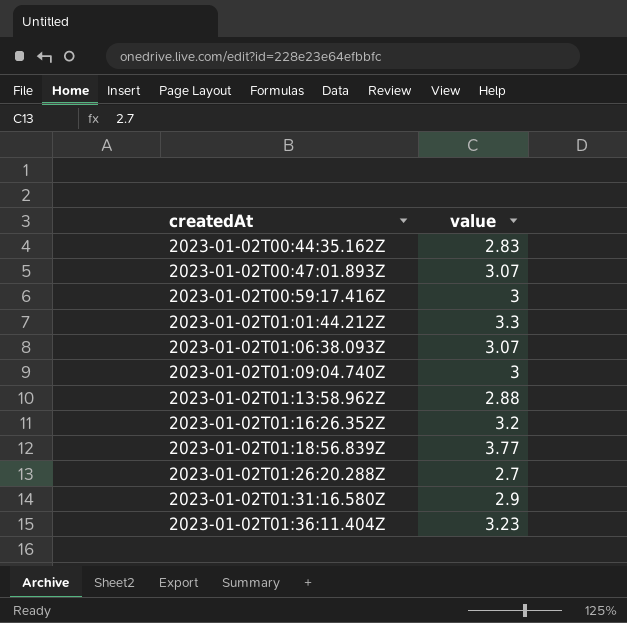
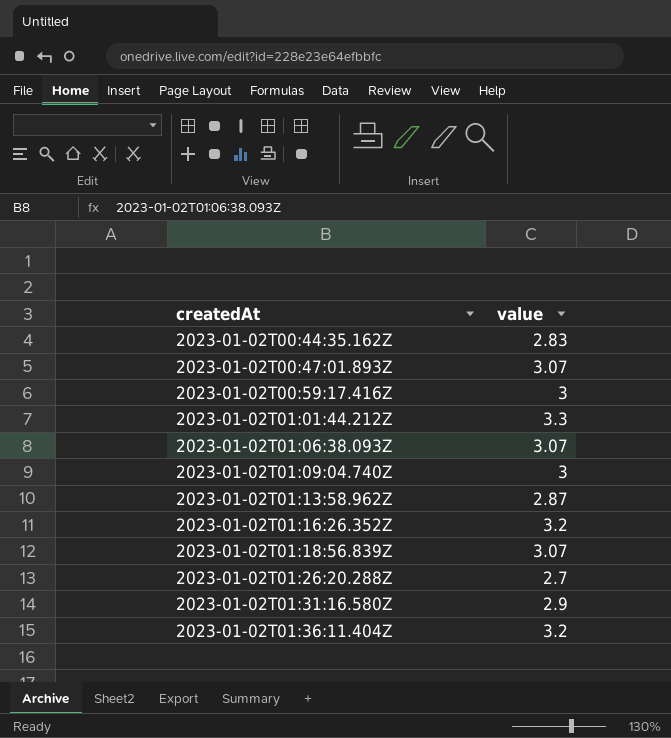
2023-01-02T01:13:58.962Z | value: 2.88 -> 2.87
2023-01-02T01:18:56.839Z | value: 3.77 -> 3.07
2023-01-02T01:36:11.404Z | value: 3.23 -> 3.2

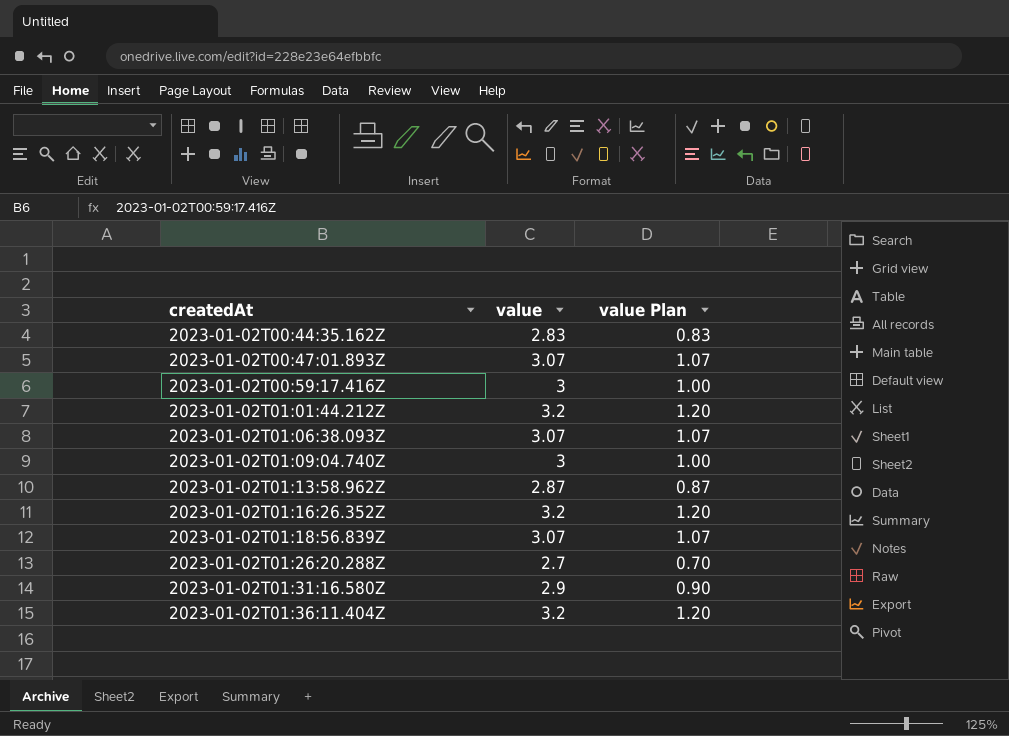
column value Plan | formula: none -> [value] - 2
2023-01-02T01:01:44.212Z | value: 3.3 -> 3.2

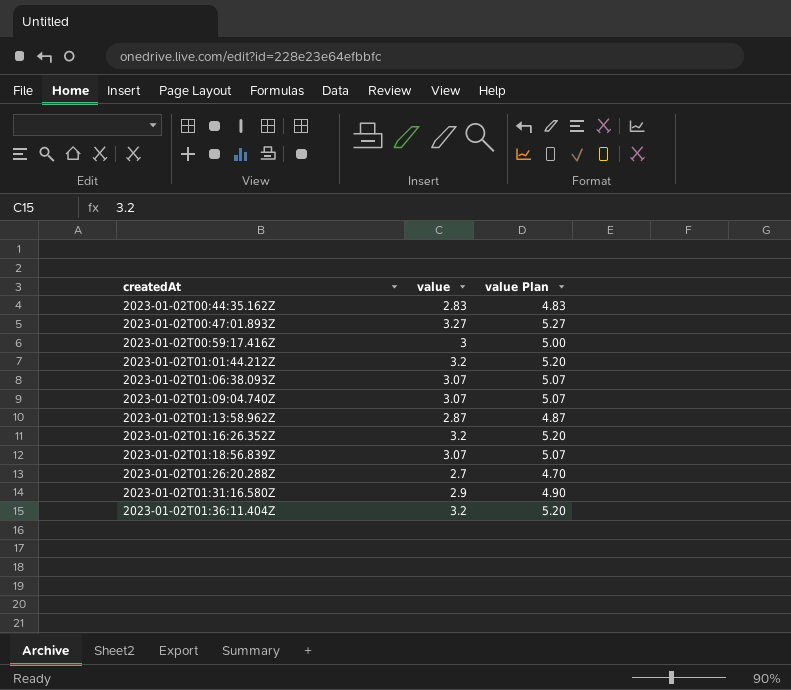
column value Plan | formula: [value] - 2 -> [value] + 2
2023-01-02T00:47:01.893Z | value: 3.07 -> 3.27
2023-01-02T01:09:04.740Z | value: 3 -> 3.07

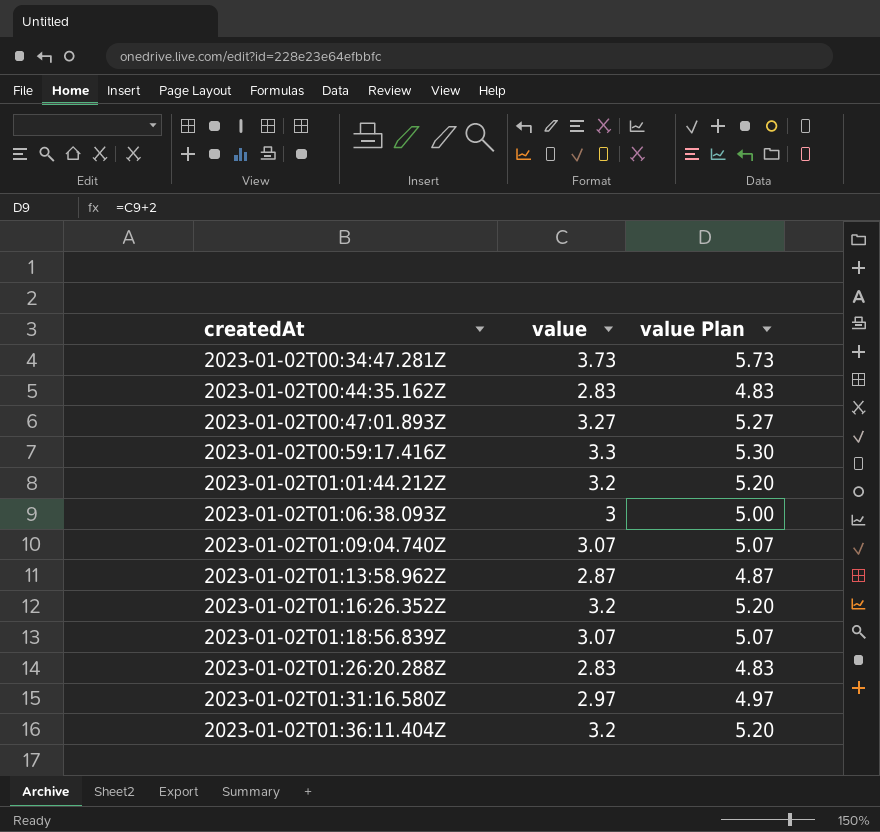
row 2023-01-02T00:34:47.281Z: none -> 3.73 | 5.73
2023-01-02T00:59:17.416Z | value: 3 -> 3.3
2023-01-02T00:59:17.416Z | value Plan: 5.00 -> 5.30
2023-01-02T01:06:38.093Z | value: 3.07 -> 3
2023-01-02T01:06:38.093Z | value Plan: 5.07 -> 5.00
2023-01-02T01:26:20.288Z | value: 2.7 -> 2.83
2023-01-02T01:26:20.288Z | value Plan: 4.70 -> 4.83
2023-01-02T01:31:16.580Z | value: 2.9 -> 2.97
2023-01-02T01:31:16.580Z | value Plan: 4.90 -> 4.97

